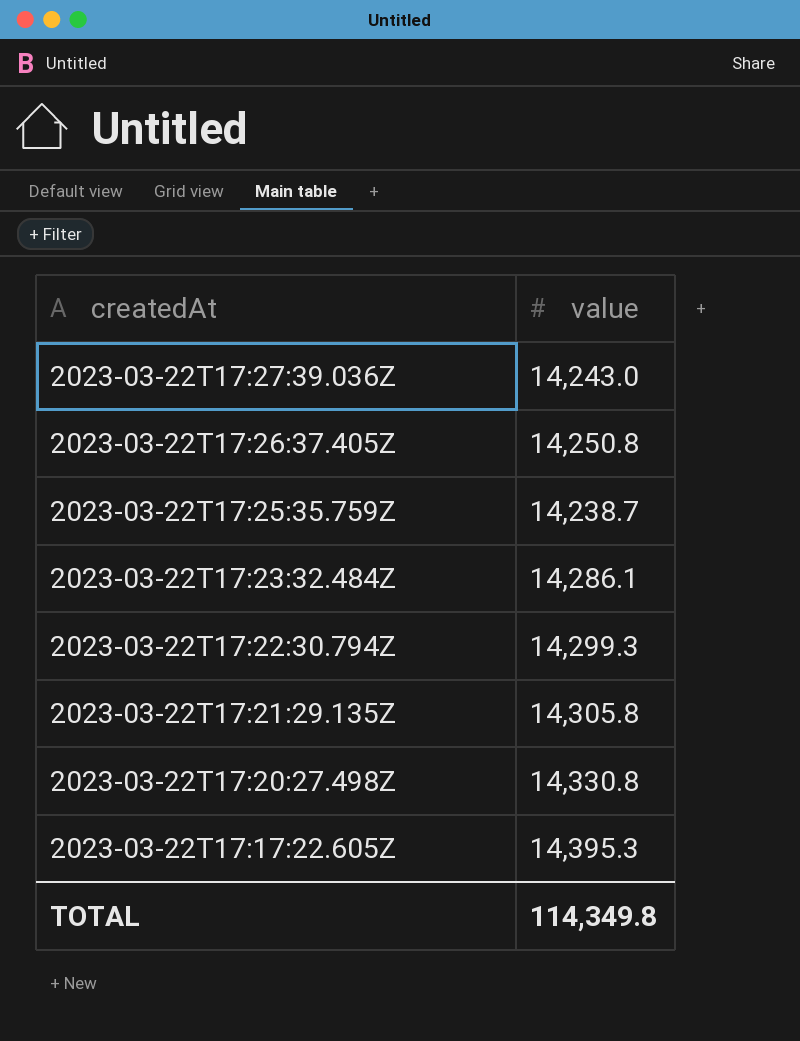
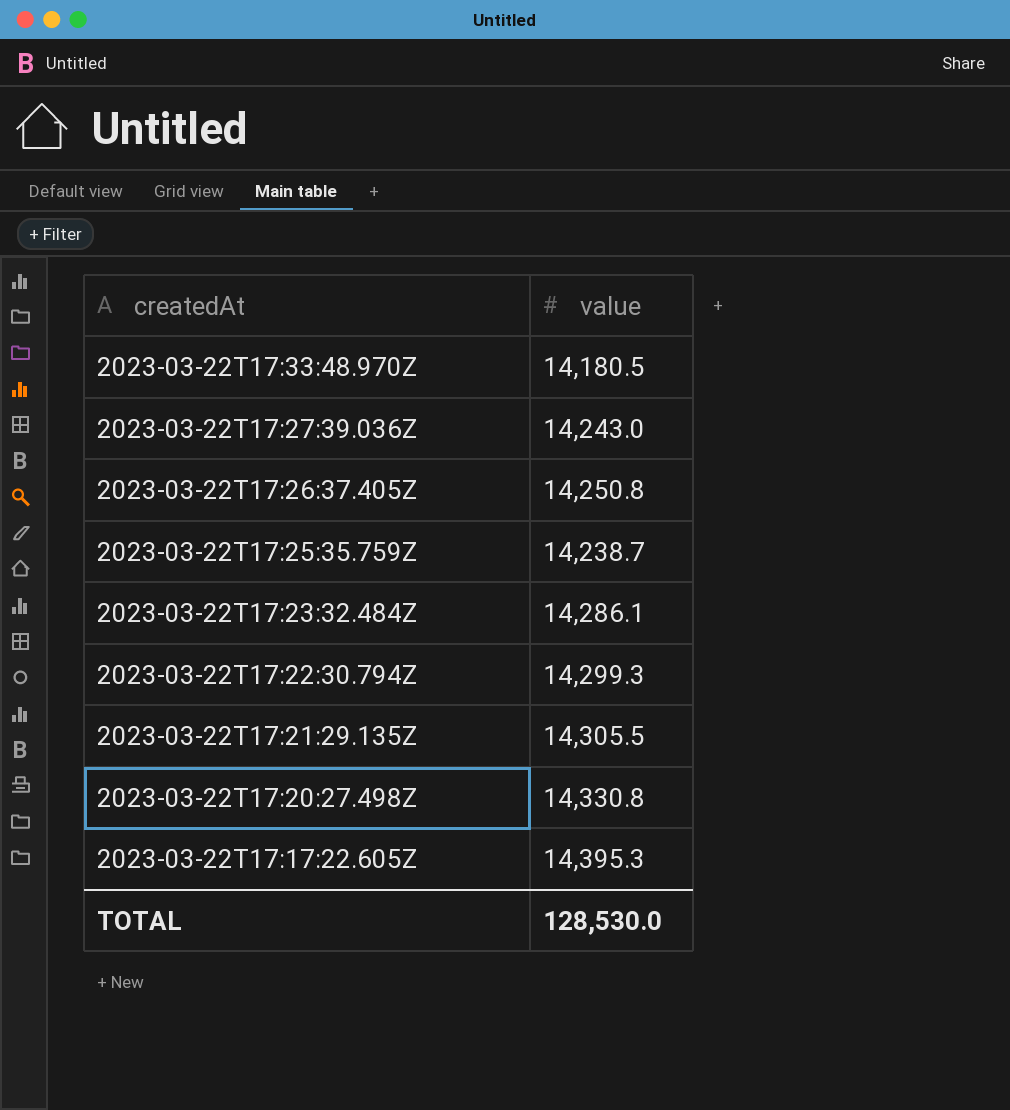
row 2023-03-22T17:33:48.970Z: none -> 14,180.5
2023-03-22T17:21:29.135Z | value: 14,305.8 -> 14,305.5
TOTAL | value: 114,349.8 -> 128,530.0

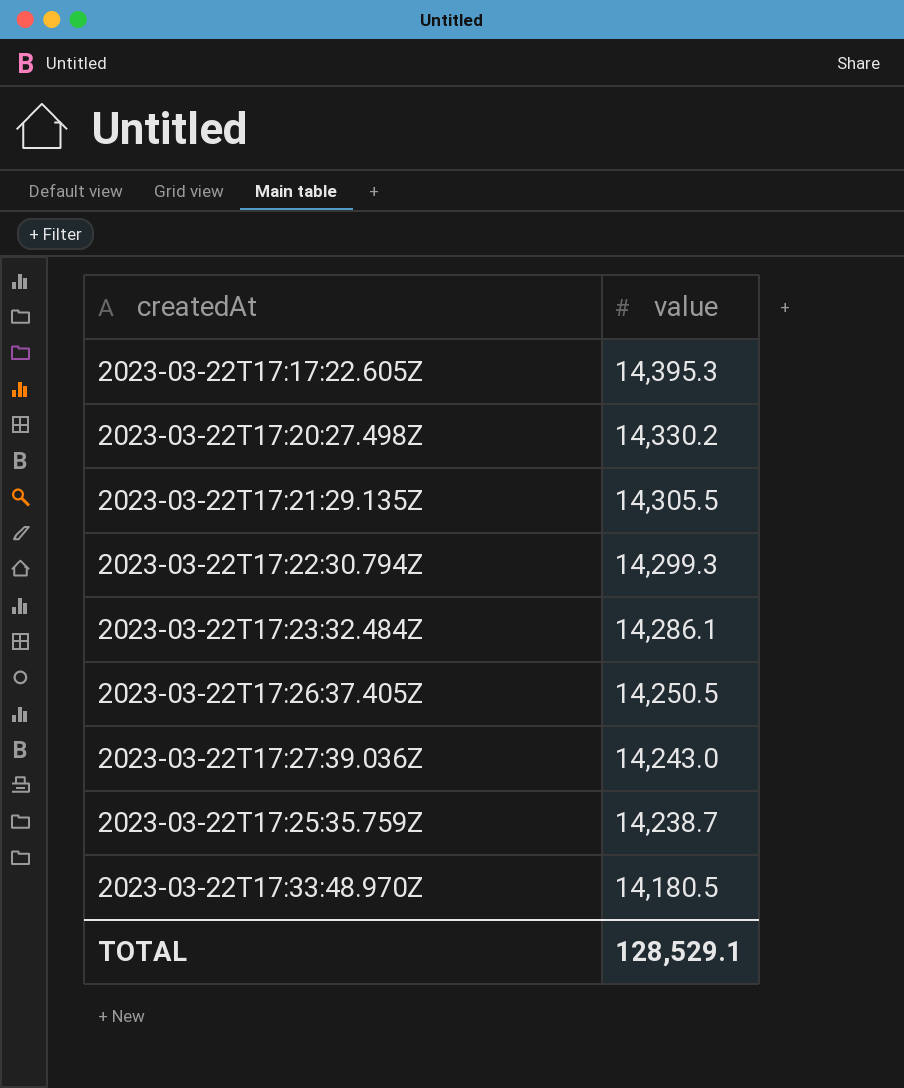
row order: createdAt descending -> value descending
2023-03-22T17:20:27.498Z | value: 14,330.8 -> 14,330.2
2023-03-22T17:26:37.405Z | value: 14,250.8 -> 14,250.5
TOTAL | value: 128,530.0 -> 128,529.1

